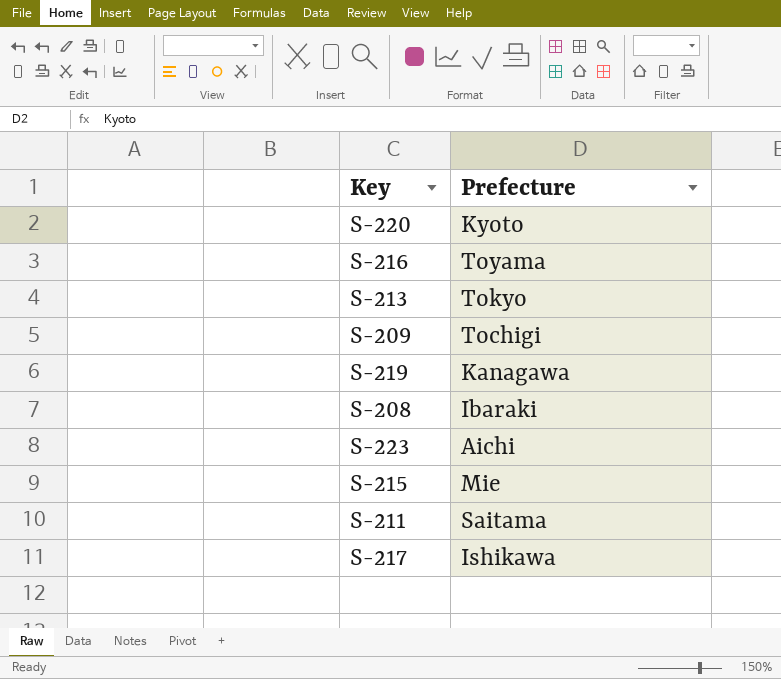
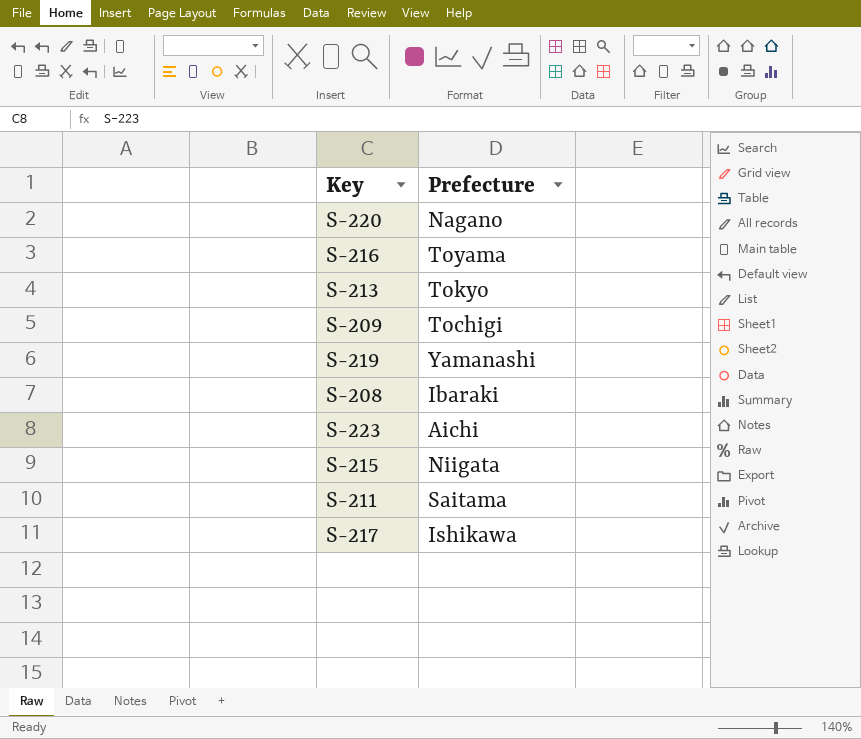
S-220 | Prefecture: Kyoto -> Nagano
S-219 | Prefecture: Kanagawa -> Yamanashi
S-215 | Prefecture: Mie -> Niigata

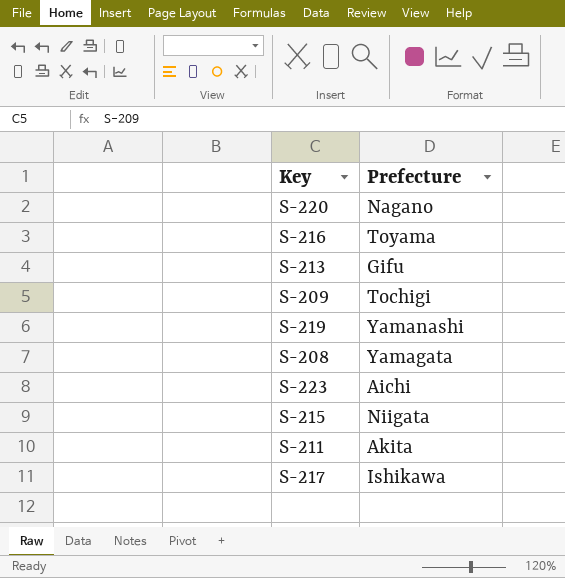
S-213 | Prefecture: Tokyo -> Gifu
S-208 | Prefecture: Ibaraki -> Yamagata
S-211 | Prefecture: Saitama -> Akita

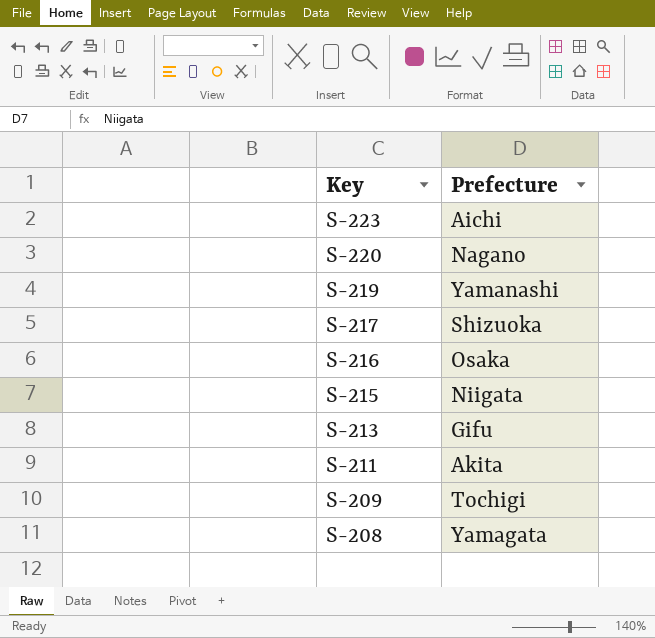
row order: none -> Key descending
S-217 | Prefecture: Ishikawa -> Shizuoka
S-216 | Prefecture: Toyama -> Osaka

